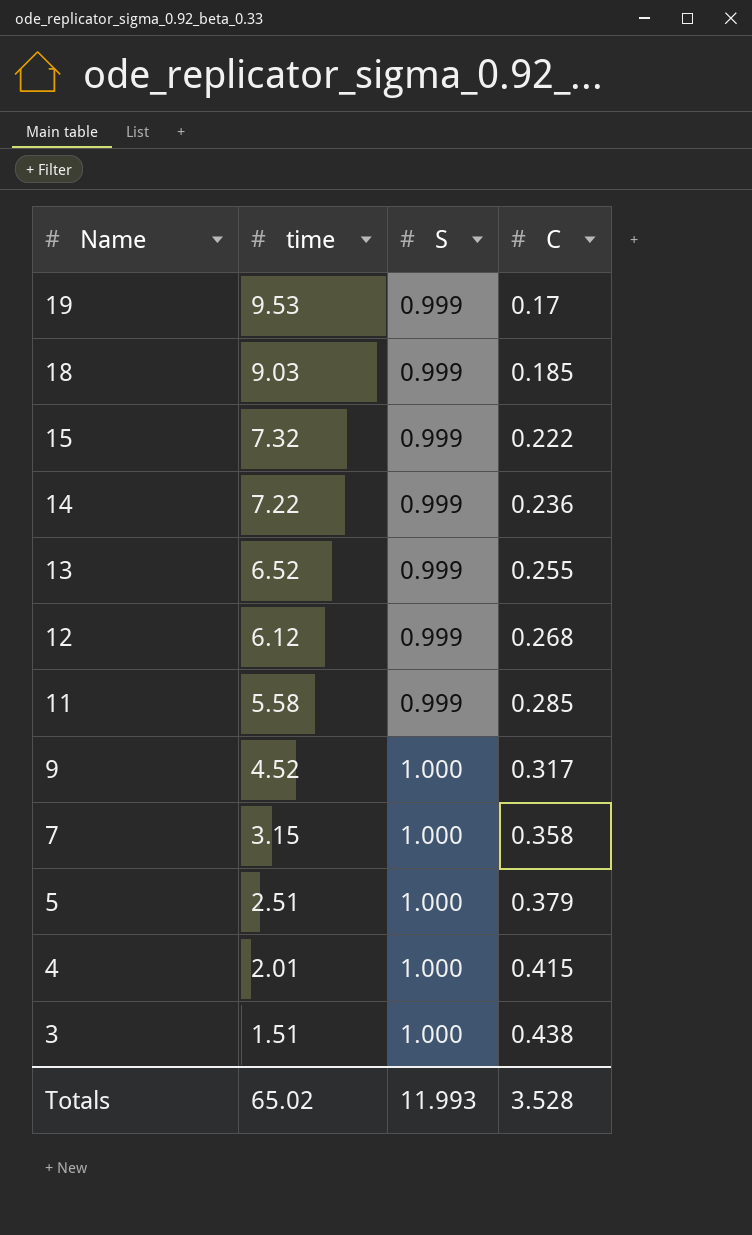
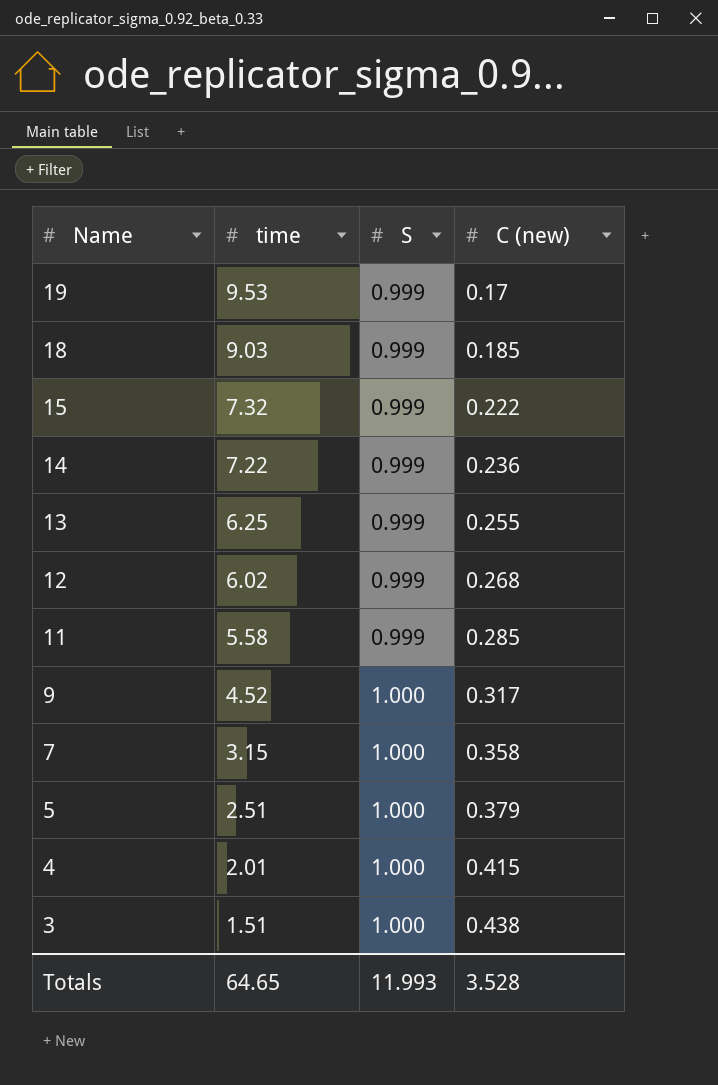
column name: C -> C (new)
13 | time: 6.52 -> 6.25
12 | time: 6.12 -> 6.02
Totals | time: 65.02 -> 64.65

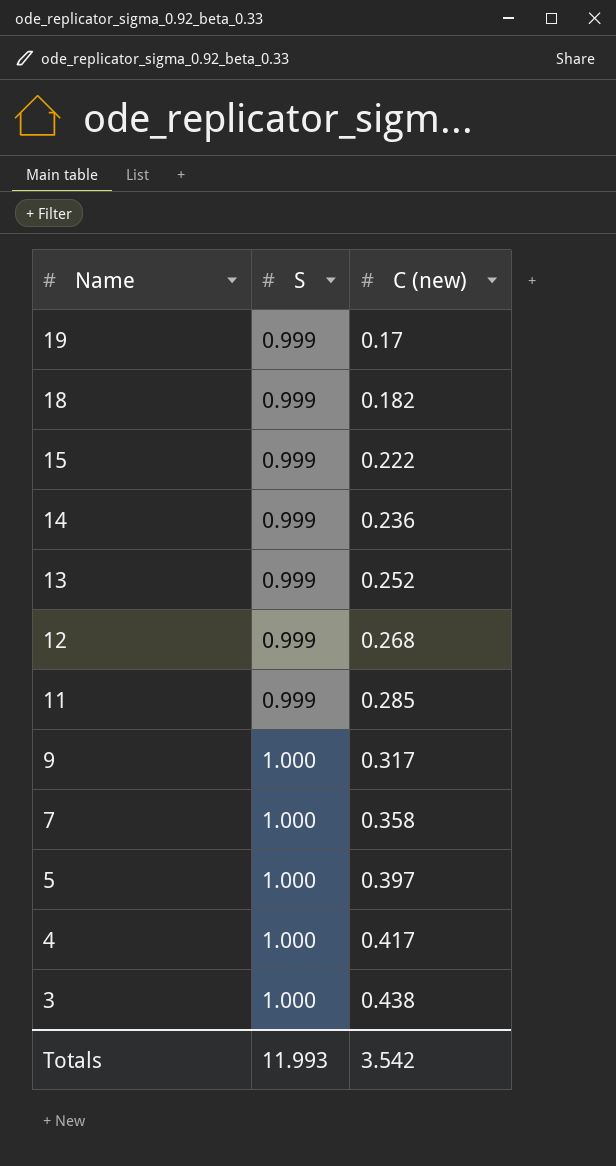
column time | position: 2 -> none
18 | C (new): 0.185 -> 0.182
13 | C (new): 0.255 -> 0.252
5 | C (new): 0.379 -> 0.397
4 | C (new): 0.415 -> 0.417
Totals | C (new): 3.528 -> 3.542

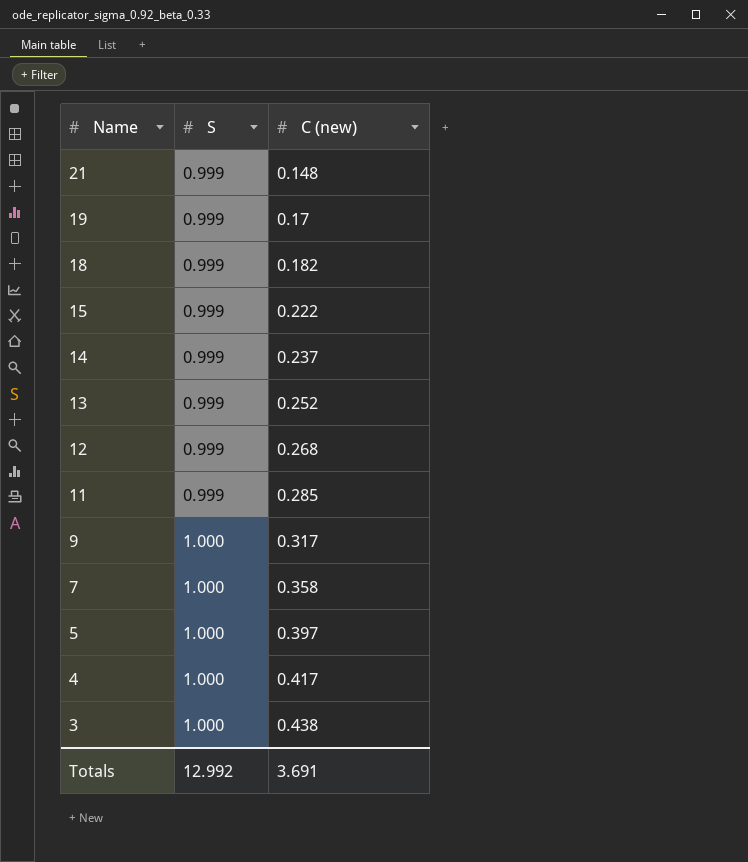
row 21: none -> 0.999 | 0.148
14 | C (new): 0.236 -> 0.237
Totals | S: 11.993 -> 12.992
Totals | C (new): 3.542 -> 3.691

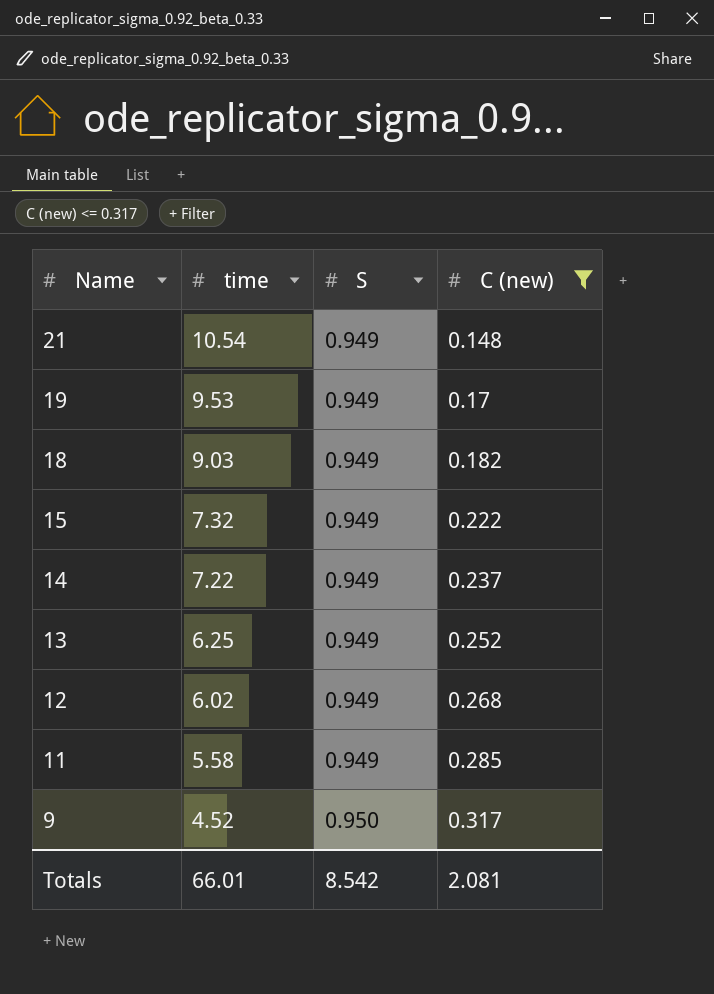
filter: none -> C (new) <= 0.317
column time | position: none -> 2
21 | S: 0.999 -> 0.949
19 | S: 0.999 -> 0.949
18 | S: 0.999 -> 0.949
15 | S: 0.999 -> 0.949
14 | S: 0.999 -> 0.949
13 | S: 0.999 -> 0.949
12 | S: 0.999 -> 0.949
11 | S: 0.999 -> 0.949
9 | S: 1.000 -> 0.950
Totals | S: 12.992 -> 8.542
Totals | C (new): 3.691 -> 2.081

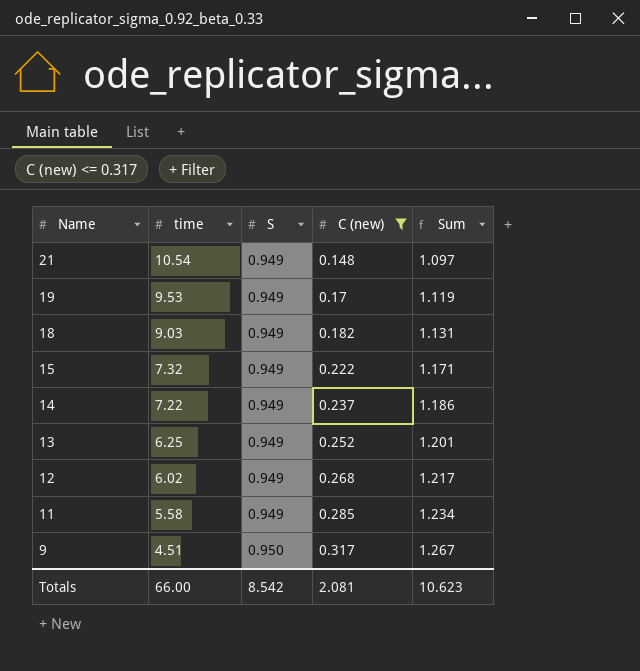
column Sum | formula: none -> [S] + [C (new)]
9 | time: 4.52 -> 4.51
Totals | time: 66.01 -> 66.00

